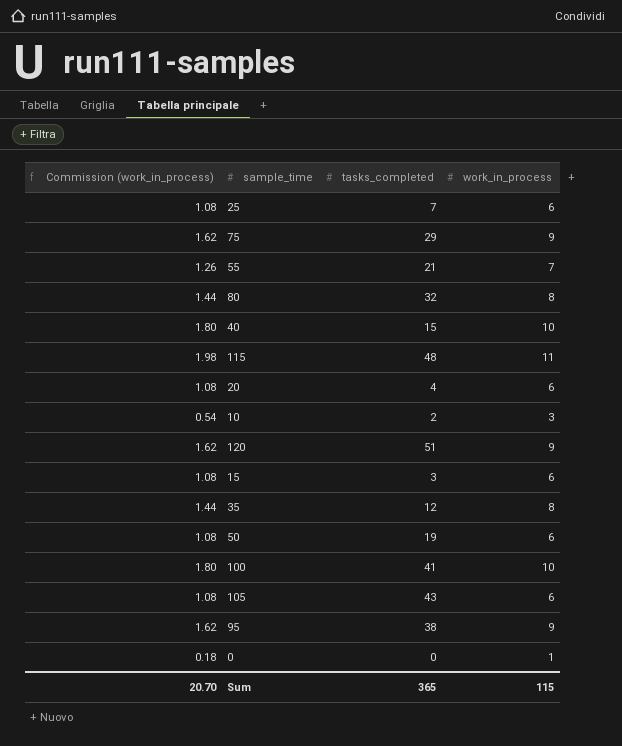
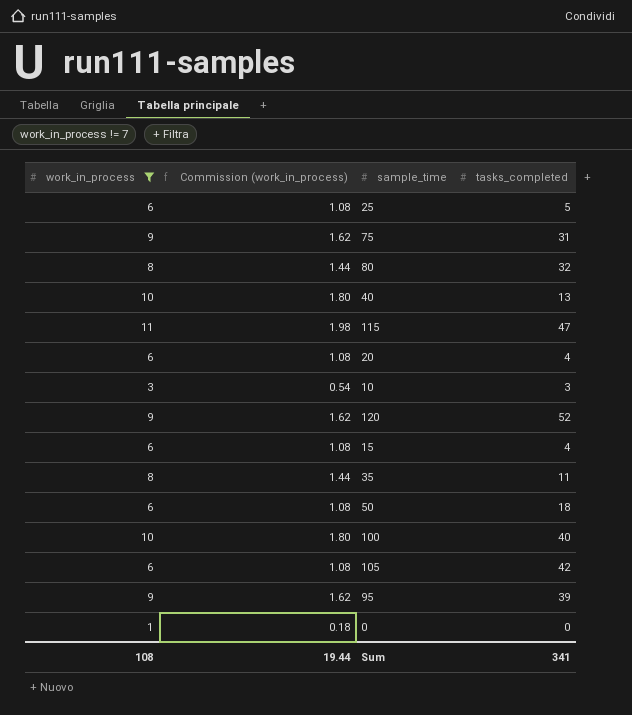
filter: none -> work_in_process != 7
column work_in_process | position: 4 -> 1
25 | tasks_completed: 7 -> 5
75 | tasks_completed: 29 -> 31
40 | tasks_completed: 15 -> 13
115 | tasks_completed: 48 -> 47
10 | tasks_completed: 2 -> 3
120 | tasks_completed: 51 -> 52
15 | tasks_completed: 3 -> 4
35 | tasks_completed: 12 -> 11
50 | tasks_completed: 19 -> 18
100 | tasks_completed: 41 -> 40
105 | tasks_completed: 43 -> 42
95 | tasks_completed: 38 -> 39
Sum | work_in_process: 115 -> 108
Sum | Commission (work_in_process): 20.70 -> 19.44
Sum | tasks_completed: 365 -> 341

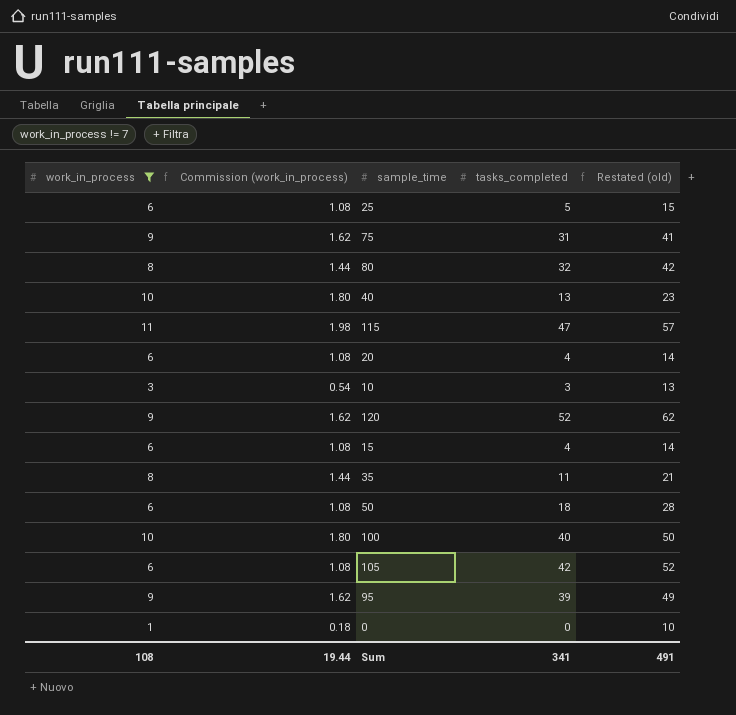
column Restated (old) | formula: none -> [tasks_completed] + 10

